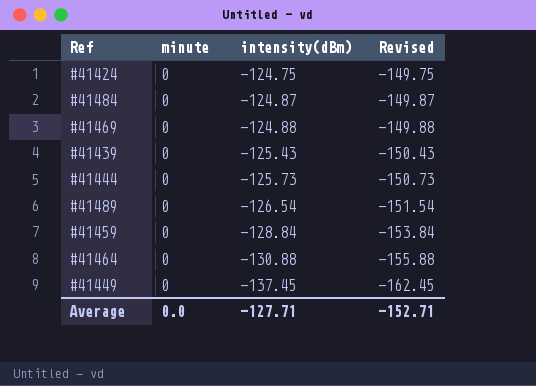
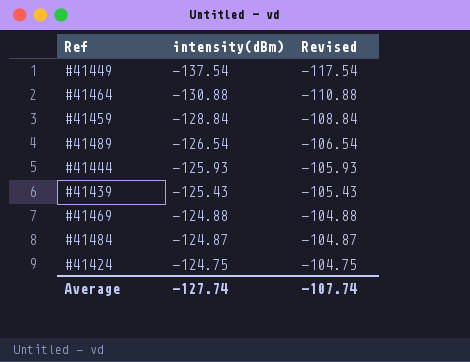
row order: intensity(dBm) descending -> intensity(dBm) ascending
column minute | position: 2 -> none
column Revised | formula: [intensity(dBm)] - 25 -> [intensity(dBm)] + 20
#41449 | intensity(dBm): -137.45 -> -137.54
#41444 | intensity(dBm): -125.73 -> -125.93
Average | intensity(dBm): -127.71 -> -127.74
Average | Revised: -152.71 -> -107.74

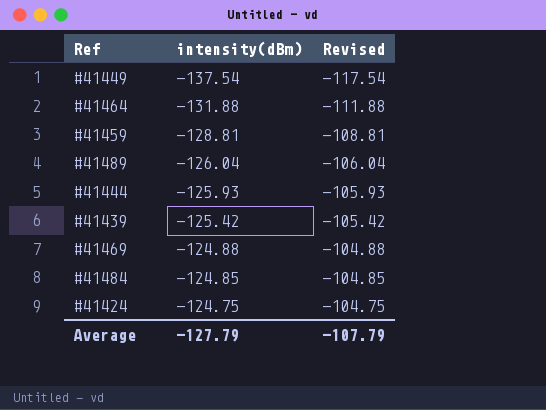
#41464 | intensity(dBm): -130.88 -> -131.88
#41464 | Revised: -110.88 -> -111.88
#41459 | intensity(dBm): -128.84 -> -128.81
#41459 | Revised: -108.84 -> -108.81
#41489 | intensity(dBm): -126.54 -> -126.04
#41489 | Revised: -106.54 -> -106.04
#41439 | intensity(dBm): -125.43 -> -125.42
#41439 | Revised: -105.43 -> -105.42
#41484 | intensity(dBm): -124.87 -> -124.85
#41484 | Revised: -104.87 -> -104.85
Average | intensity(dBm): -127.74 -> -127.79
Average | Revised: -107.74 -> -107.79

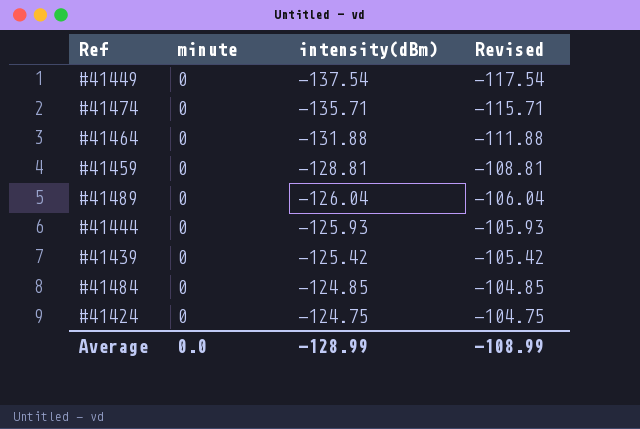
column minute | position: none -> 2
row #41469: -124.88 | -104.88 -> none
row #41474: none -> 0 | -135.71 | -115.71
Average | intensity(dBm): -127.79 -> -128.99
Average | Revised: -107.79 -> -108.99

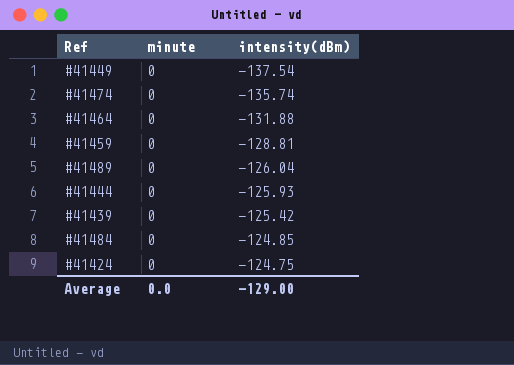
column Revised | formula: [intensity(dBm)] + 20 -> none
#41474 | intensity(dBm): -135.71 -> -135.74
Average | intensity(dBm): -128.99 -> -129.00

